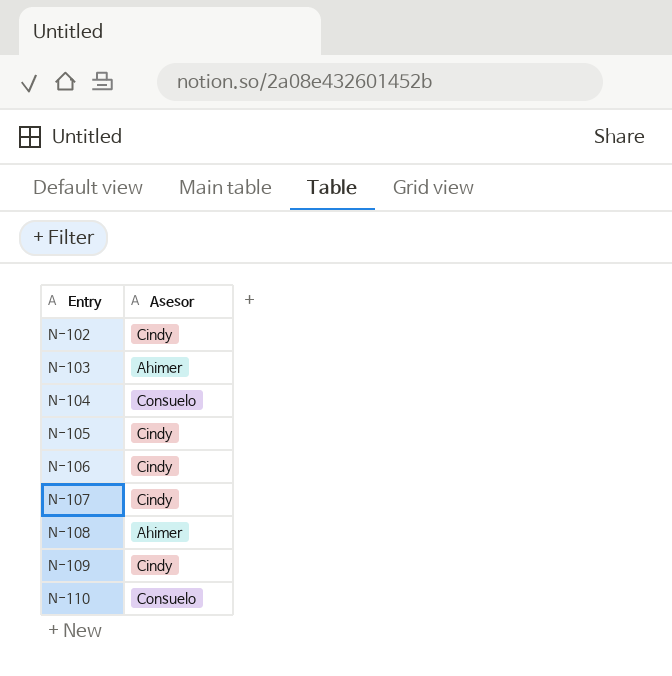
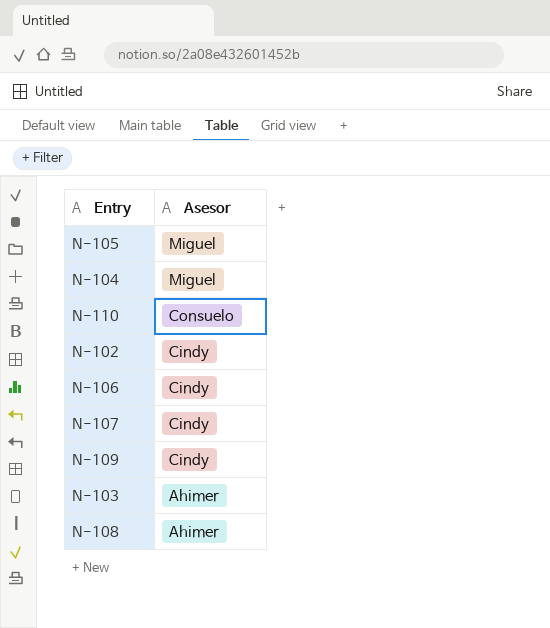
row order: Entry ascending -> Asesor descending
N-105 | Asesor: Cindy -> Miguel
N-104 | Asesor: Consuelo -> Miguel

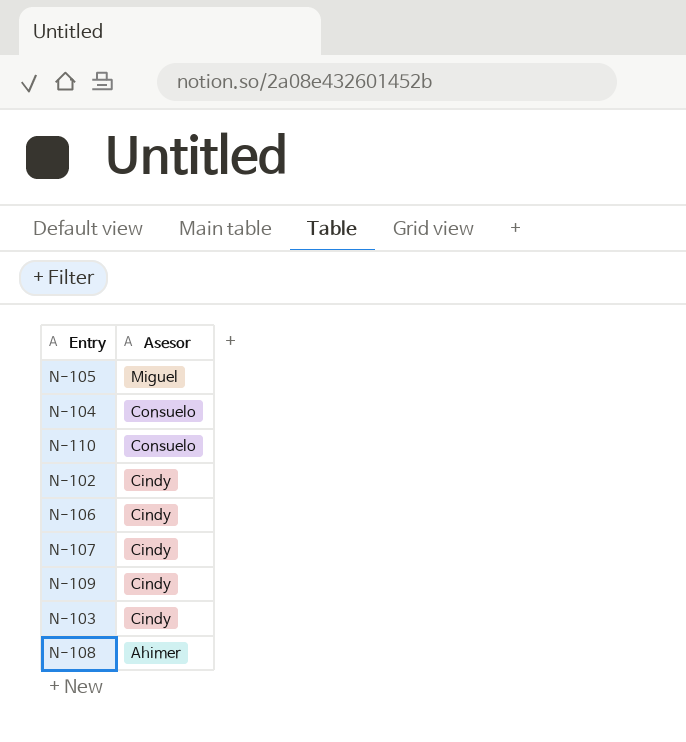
N-104 | Asesor: Miguel -> Consuelo
N-103 | Asesor: Ahimer -> Cindy

